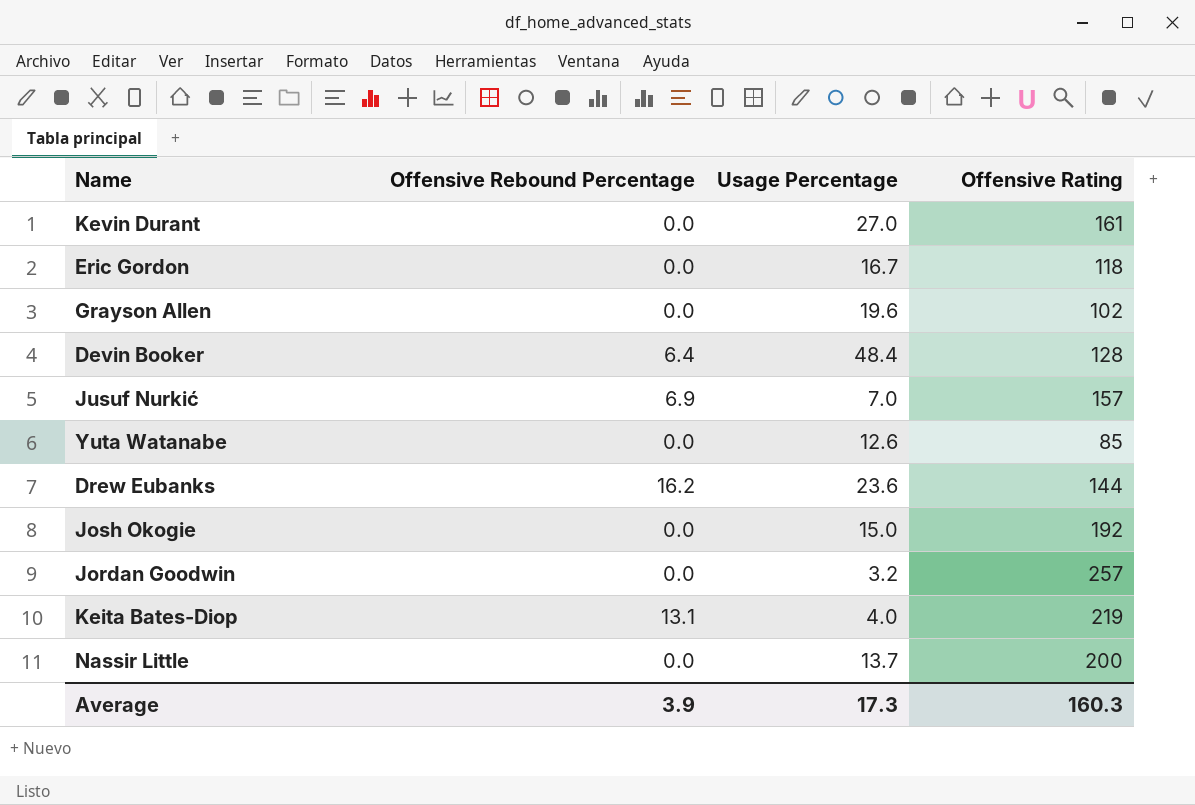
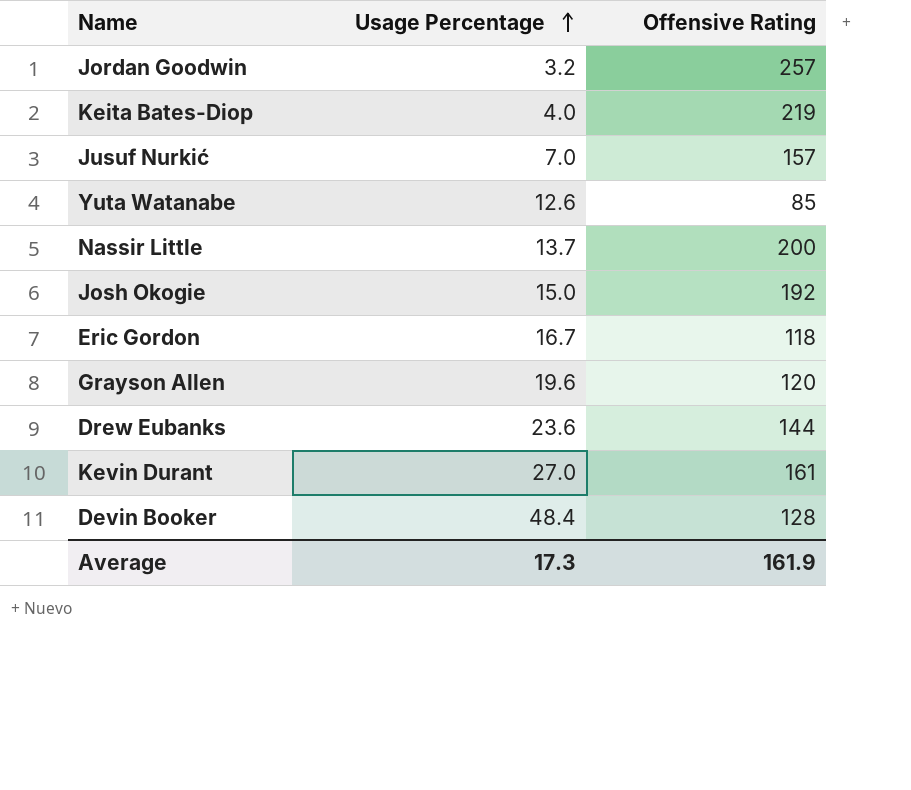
row order: none -> Usage Percentage ascending
column Offensive Rebound Percentage | position: 2 -> none
Grayson Allen | Offensive Rating: 102 -> 120
Average | Offensive Rating: 160.3 -> 161.9

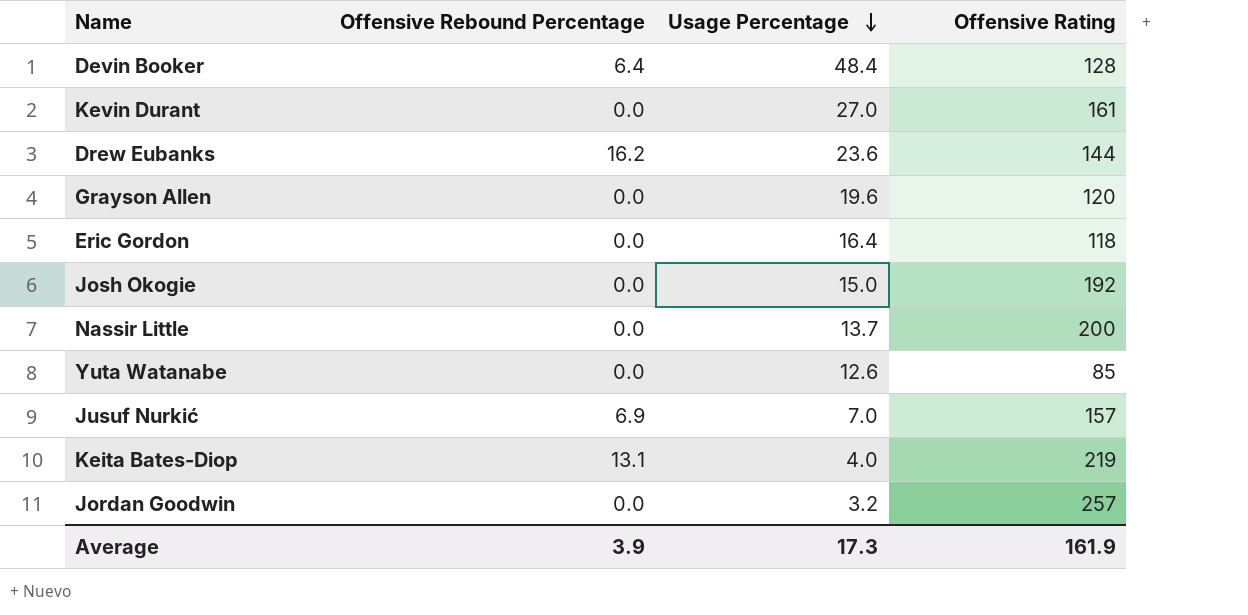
row order: Usage Percentage ascending -> Usage Percentage descending
column Offensive Rebound Percentage | position: none -> 2
Eric Gordon | Usage Percentage: 16.7 -> 16.4

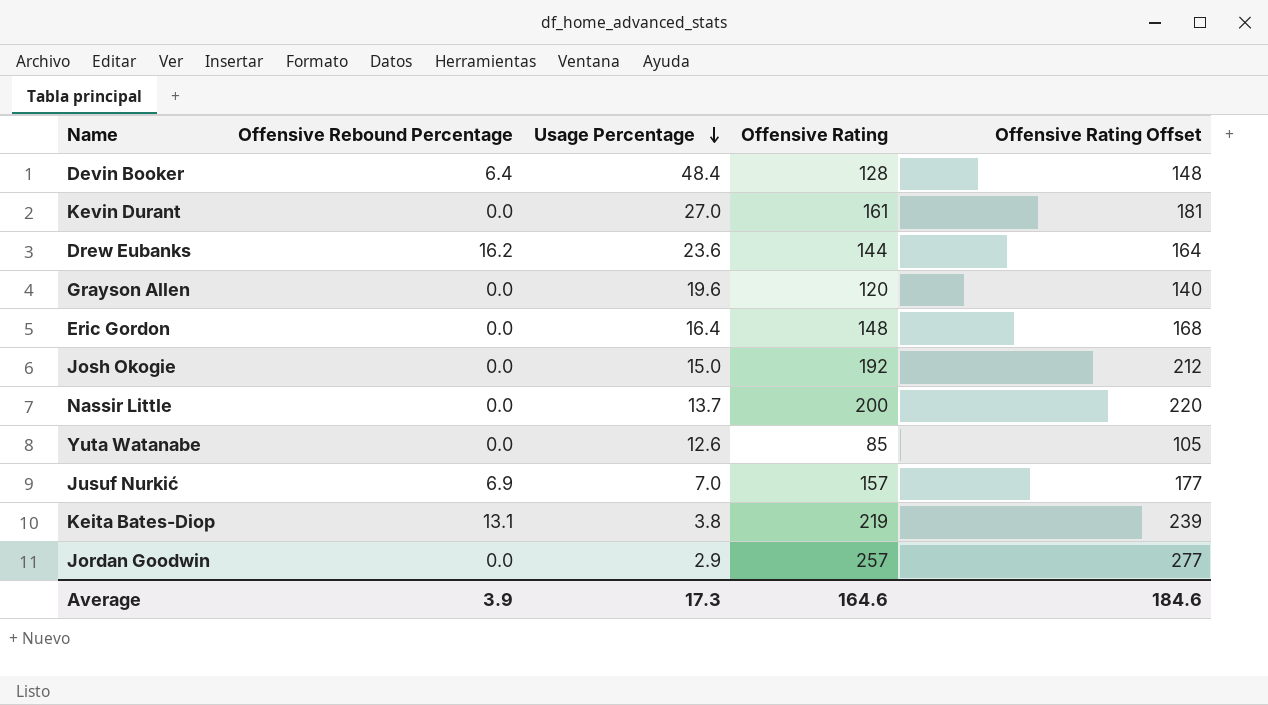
column Offensive Rating Offset | formula: none -> [Offensive Rating] + 20
Eric Gordon | Offensive Rating: 118 -> 148
Keita Bates-Diop | Usage Percentage: 4.0 -> 3.8
Jordan Goodwin | Usage Percentage: 3.2 -> 2.9
Average | Offensive Rating: 161.9 -> 164.6

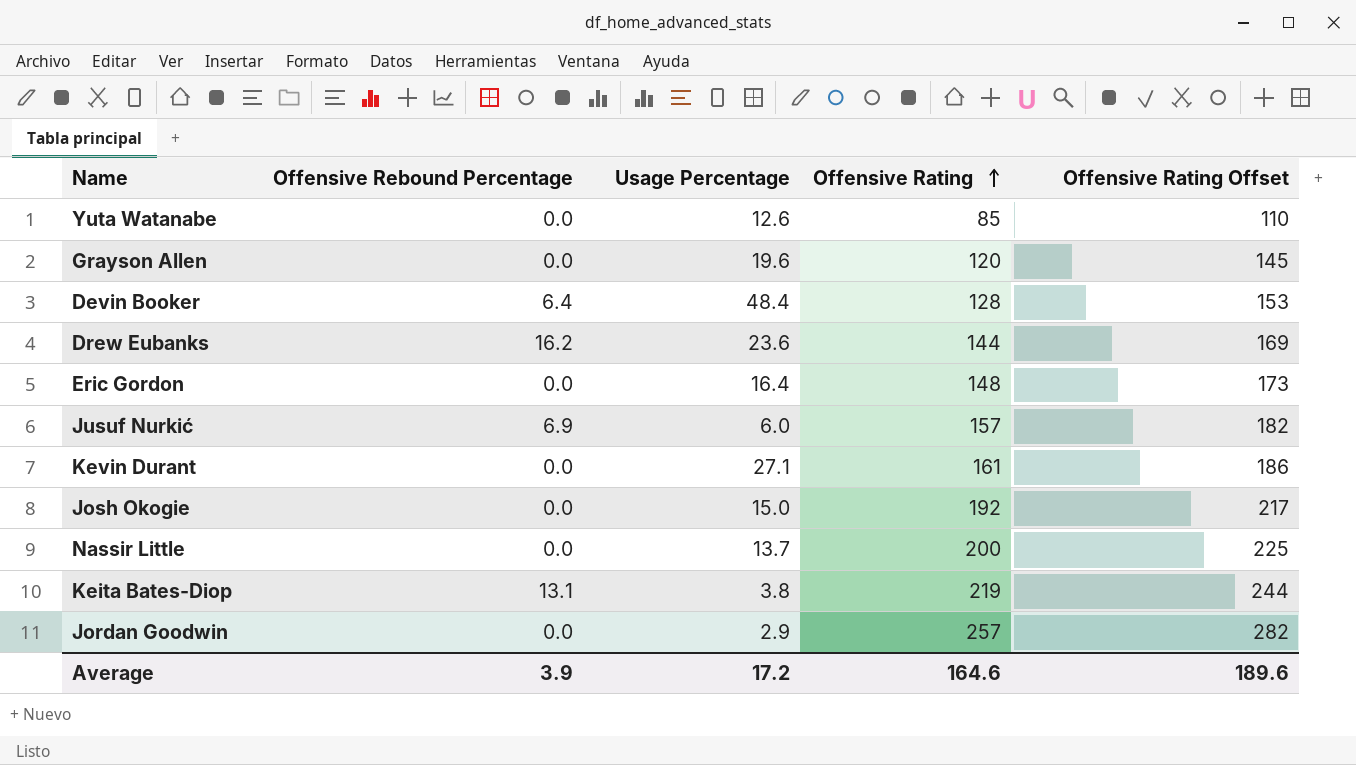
row order: Usage Percentage descending -> Offensive Rating ascending
column Offensive Rating Offset | formula: [Offensive Rating] + 20 -> [Offensive Rating] + 25
Jusuf Nurkić | Usage Percentage: 7.0 -> 6.0
Kevin Durant | Usage Percentage: 27.0 -> 27.1
Average | Usage Percentage: 17.3 -> 17.2
Average | Offensive Rating Offset: 184.6 -> 189.6

